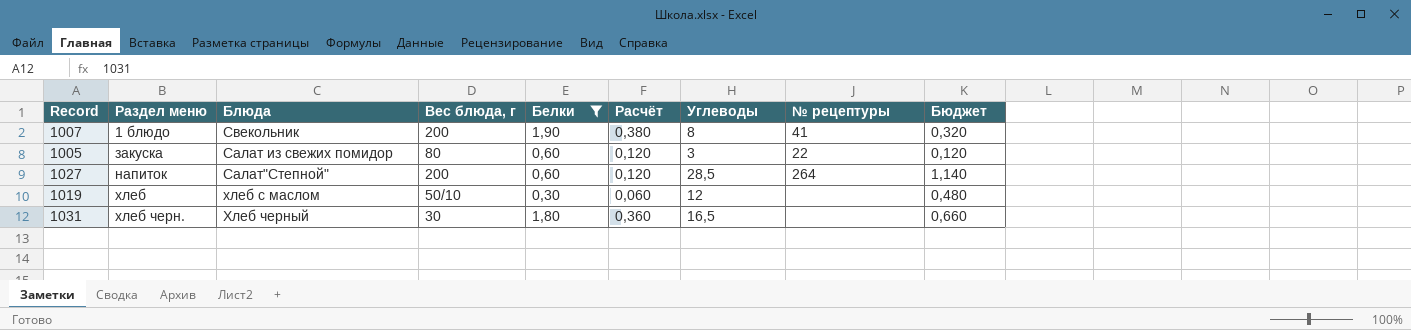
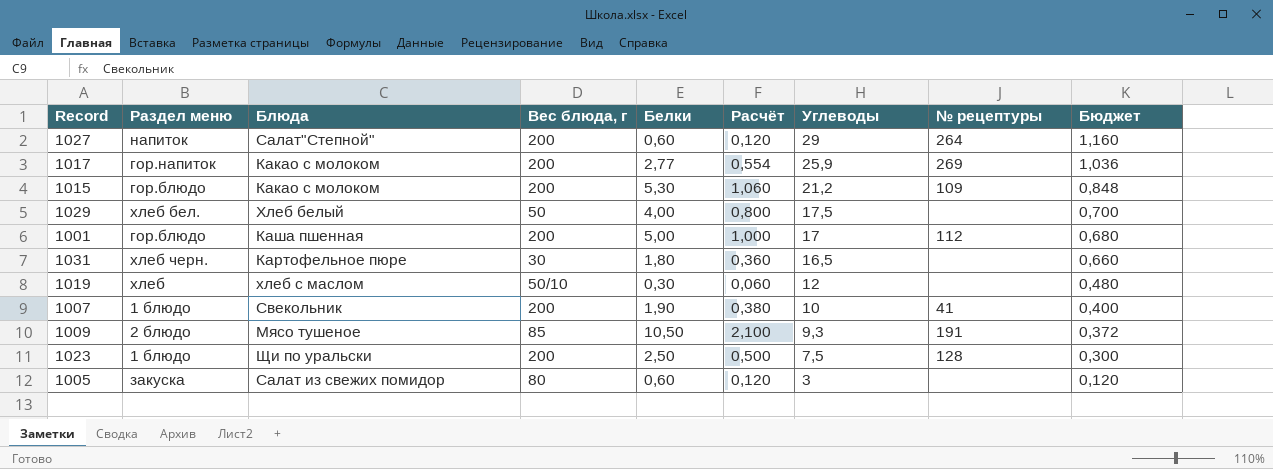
filter: Белки <= 1,90 -> none
row order: Раздел меню ascending -> Углеводы descending
1027 | Углеводы: 28,5 -> 29
1027 | Бюджет: 1,140 -> 1,160
1031 | Блюда: Хлеб черный -> Картофельное пюре
1007 | Углеводы: 8 -> 10
1007 | Бюджет: 0,320 -> 0,400
1005 | № рецептуры: 22 -> none

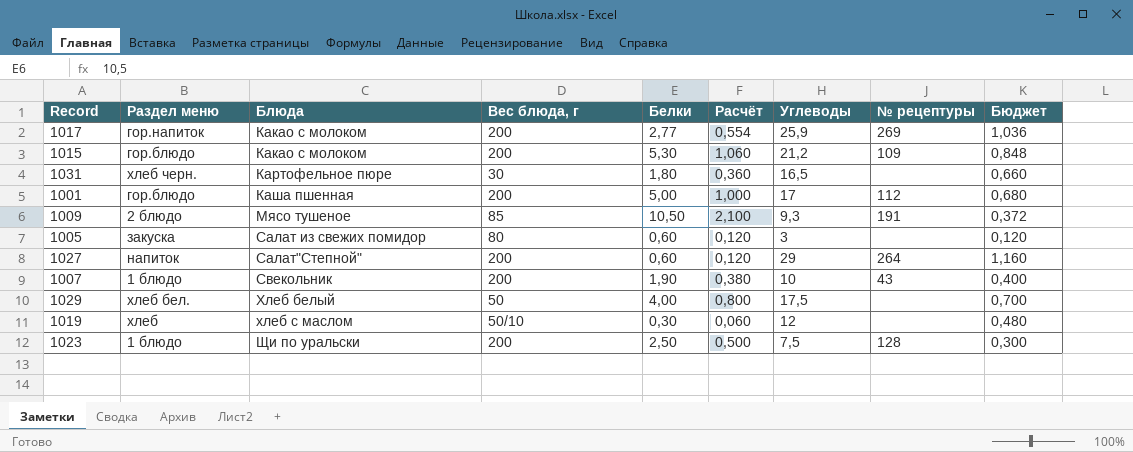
row order: Углеводы descending -> Блюда ascending
1007 | № рецептуры: 41 -> 43

